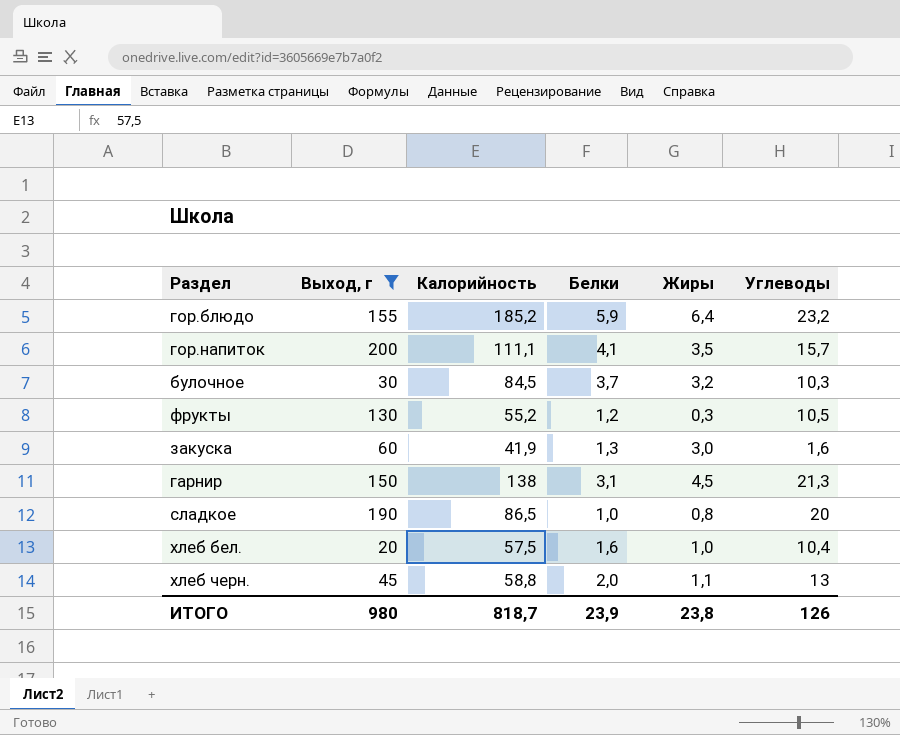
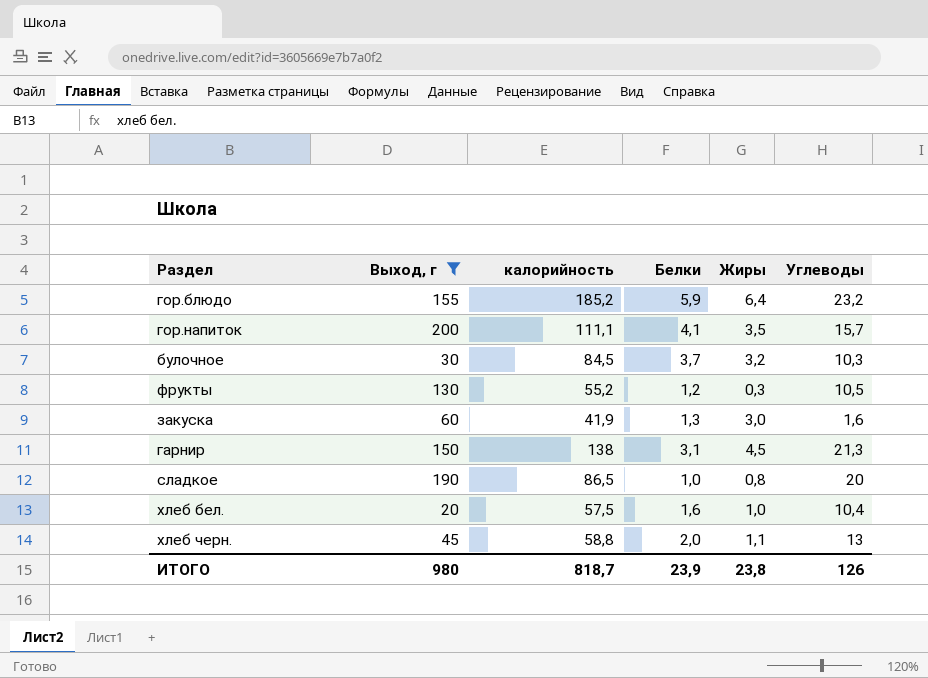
column name: Калорийность -> калорийность

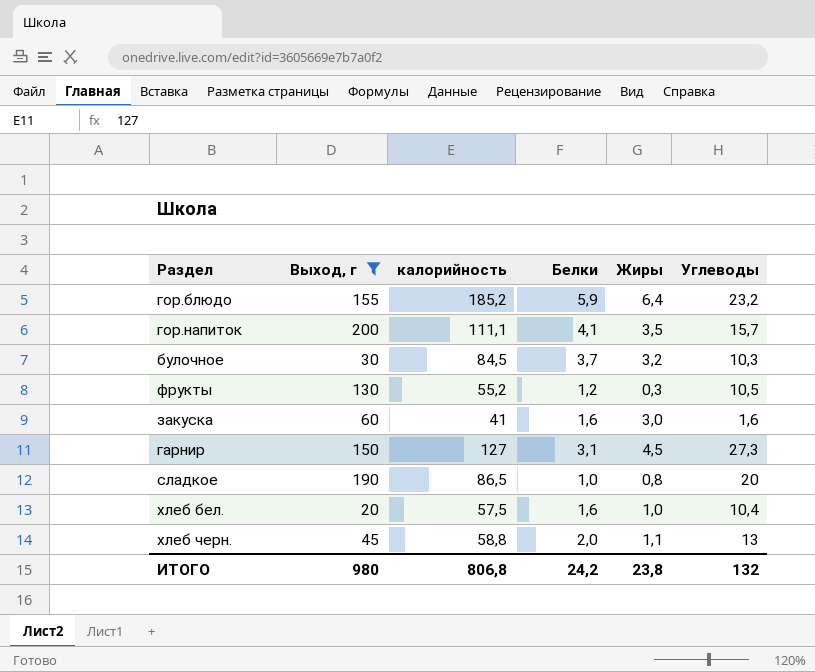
закуска | калорийность: 41,9 -> 41
закуска | Белки: 1,3 -> 1,6
гарнир | калорийность: 138 -> 127
гарнир | Углеводы: 21,3 -> 27,3
ИТОГО | калорийность: 818,7 -> 806,8
ИТОГО | Белки: 23,9 -> 24,2
ИТОГО | Углеводы: 126 -> 132

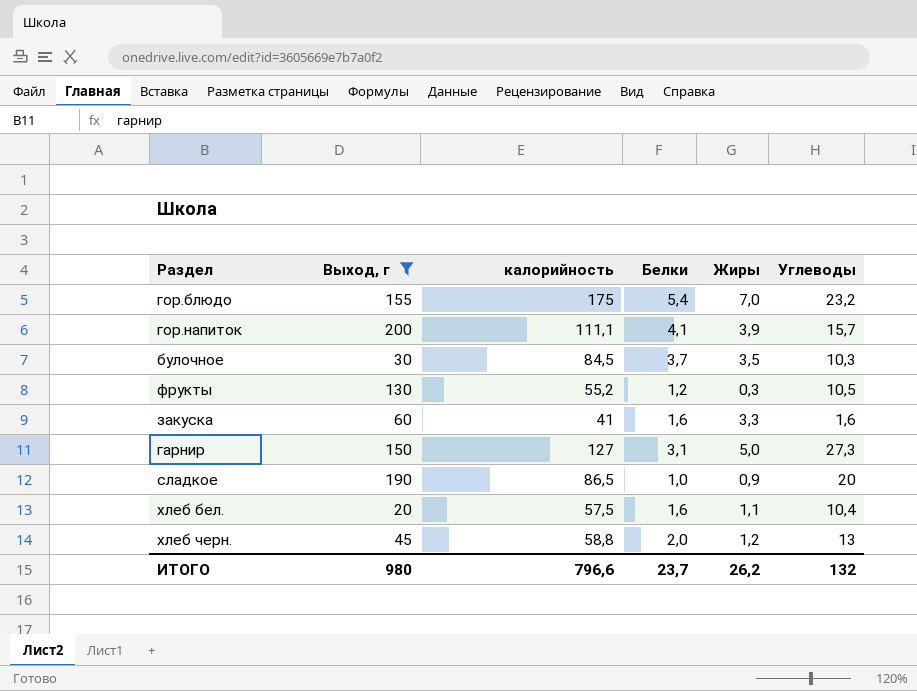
гор.блюдо | калорийность: 185,2 -> 175
гор.блюдо | Белки: 5,9 -> 5,4
гор.блюдо | Жиры: 6,4 -> 7,0
гор.напиток | Жиры: 3,5 -> 3,9
булочное | Жиры: 3,2 -> 3,5
закуска | Жиры: 3,0 -> 3,3
гарнир | Жиры: 4,5 -> 5,0
сладкое | Жиры: 0,8 -> 0,9
хлеб бел. | Жиры: 1,0 -> 1,1
хлеб черн. | Жиры: 1,1 -> 1,2
ИТОГО | калорийность: 806,8 -> 796,6
ИТОГО | Белки: 24,2 -> 23,7
ИТОГО | Жиры: 23,8 -> 26,2

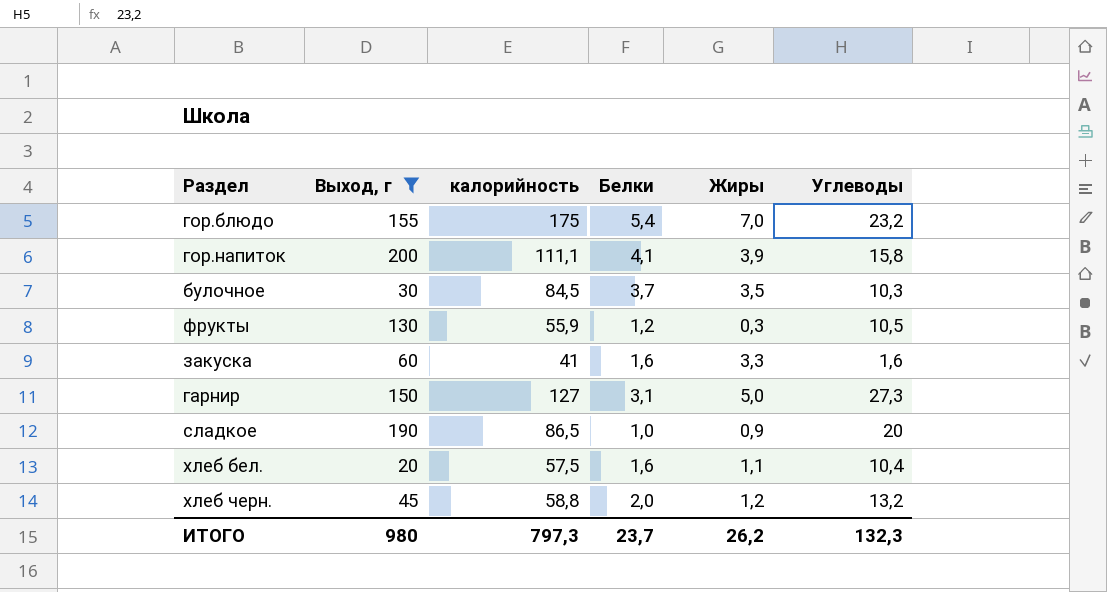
гор.напиток | Углеводы: 15,7 -> 15,8
фрукты | калорийность: 55,2 -> 55,9
хлеб черн. | Углеводы: 13 -> 13,2
ИТОГО | калорийность: 796,6 -> 797,3
ИТОГО | Углеводы: 132 -> 132,3

